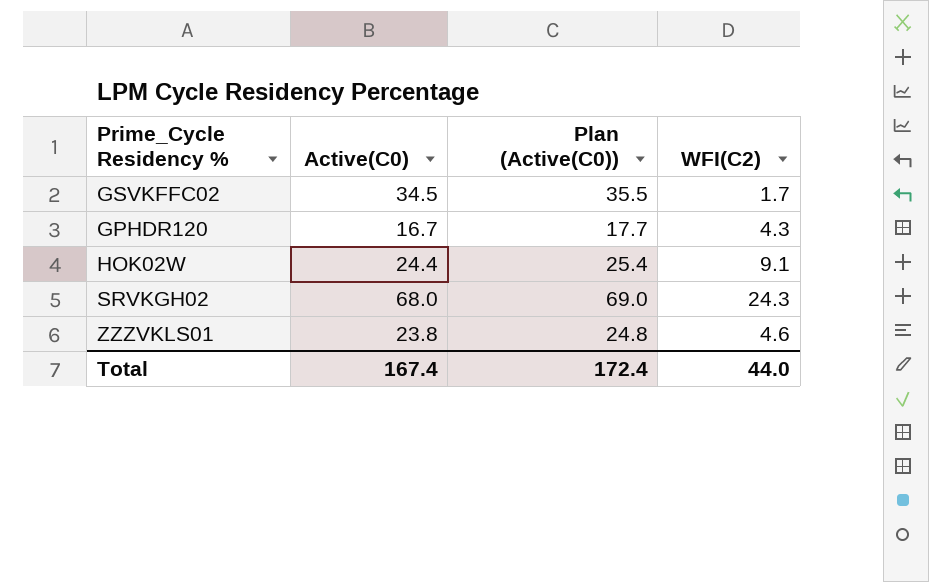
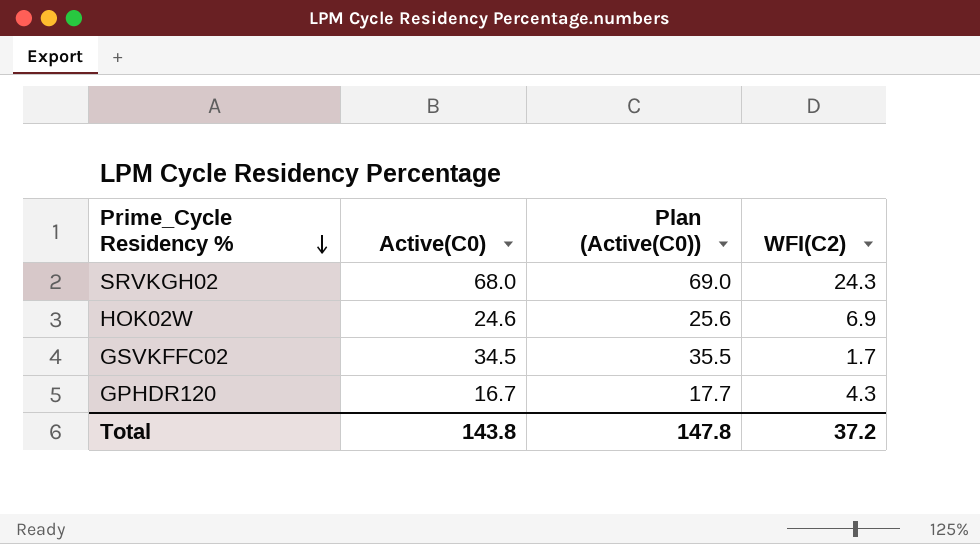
row order: none -> Prime_Cycle Residency % descending
row ZZZVKLS01: 23.8 | 24.8 | 4.6 -> none
HOK02W | Active(C0): 24.4 -> 24.6
HOK02W | Plan (Active(C0)): 25.4 -> 25.6
HOK02W | WFI(C2): 9.1 -> 6.9
Total | Active(C0): 167.4 -> 143.8
Total | Plan (Active(C0)): 172.4 -> 147.8
Total | WFI(C2): 44.0 -> 37.2

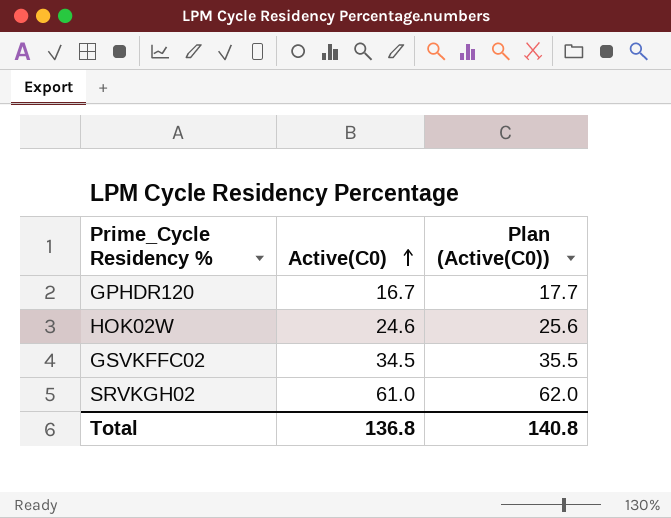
row order: Prime_Cycle Residency % descending -> Active(C0) ascending
column WFI(C2) | position: 4 -> none
SRVKGH02 | Active(C0): 68.0 -> 61.0
SRVKGH02 | Plan (Active(C0)): 69.0 -> 62.0
Total | Active(C0): 143.8 -> 136.8
Total | Plan (Active(C0)): 147.8 -> 140.8

